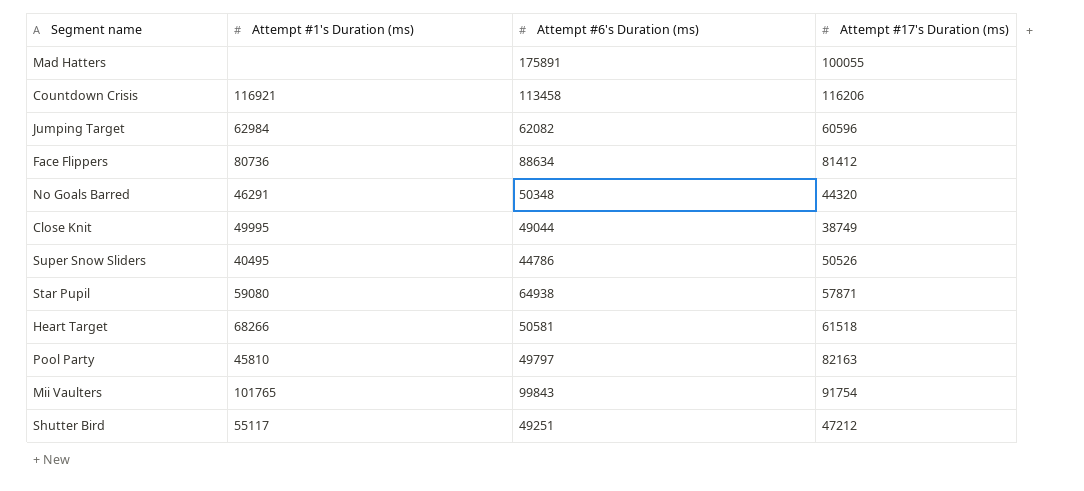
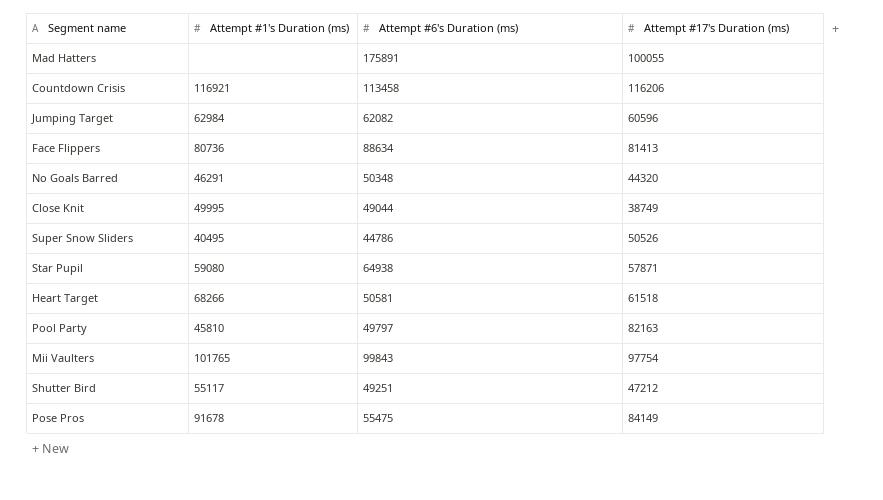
Face Flippers | Attempt #17's Duration (ms): 81412 -> 81413
Mii Vaulters | Attempt #17's Duration (ms): 91754 -> 97754
row Pose Pros: none -> 91678 | 55475 | 84149

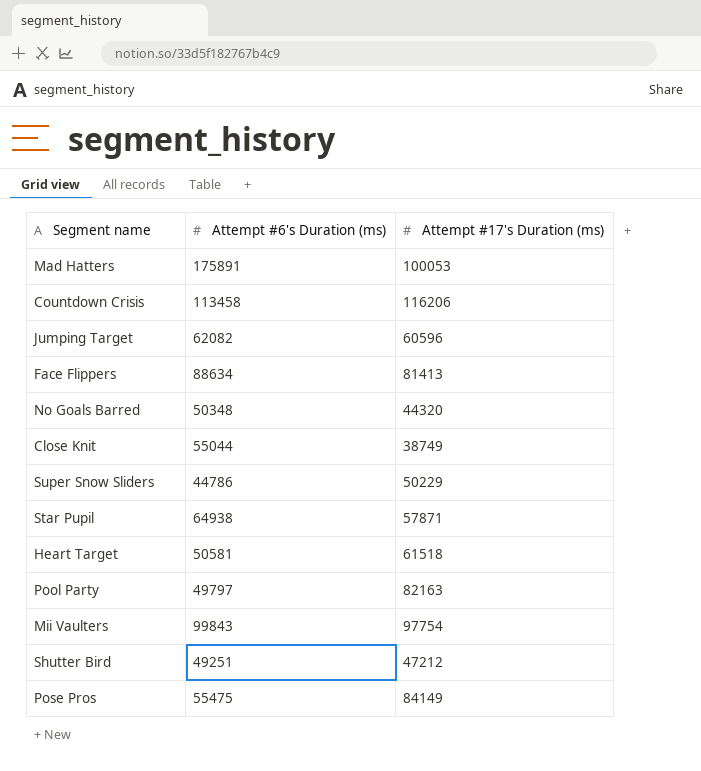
column Attempt #1's Duration (ms) | position: 2 -> none
Mad Hatters | Attempt #17's Duration (ms): 100055 -> 100053
Close Knit | Attempt #6's Duration (ms): 49044 -> 55044
Super Snow Sliders | Attempt #17's Duration (ms): 50526 -> 50229

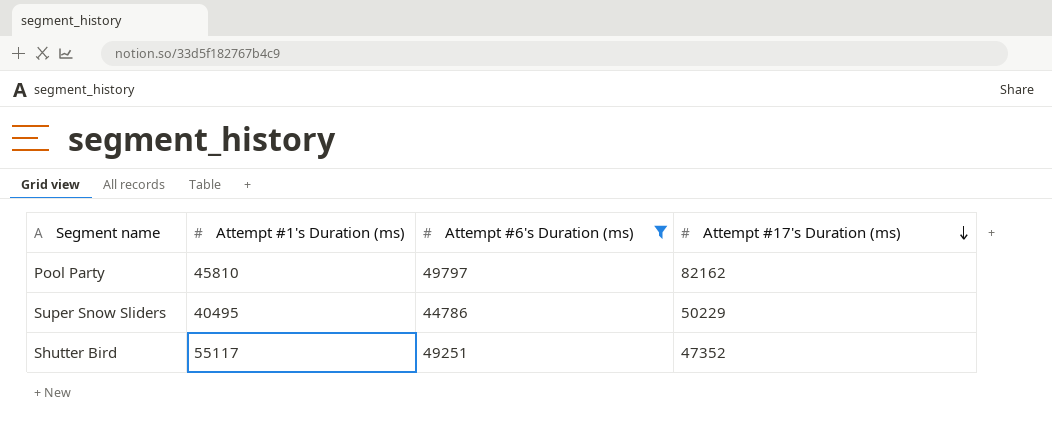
filter: none -> Attempt #6's Duration (ms) <= 49797
row order: none -> Attempt #17's Duration (ms) descending
column Attempt #1's Duration (ms) | position: none -> 2
Pool Party | Attempt #17's Duration (ms): 82163 -> 82162
Shutter Bird | Attempt #17's Duration (ms): 47212 -> 47352

